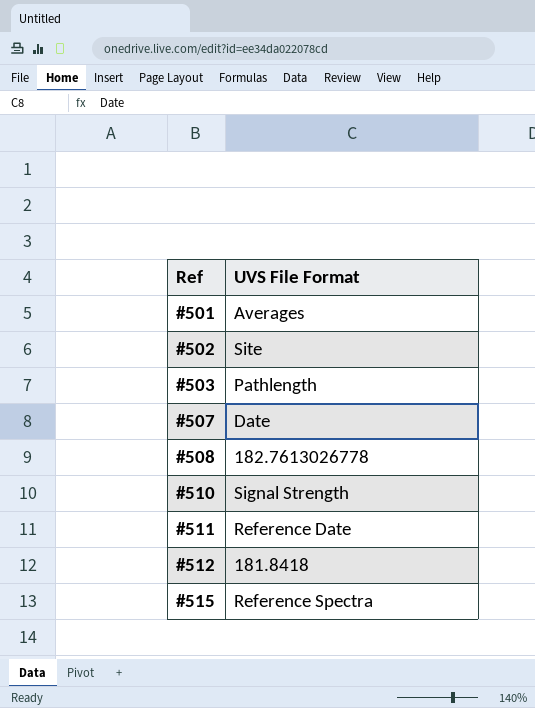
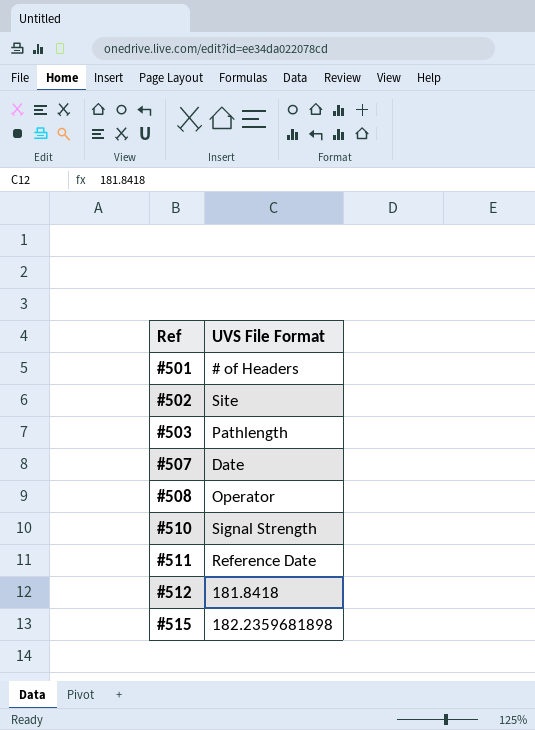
#501 | UVS File Format: Averages -> # of Headers
#508 | UVS File Format: 182.7613026778 -> Operator
#515 | UVS File Format: Reference Spectra -> 182.2359681898

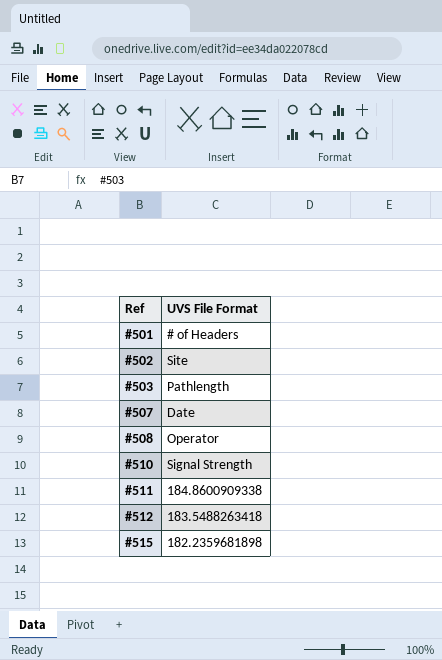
#511 | UVS File Format: Reference Date -> 184.8600909338
#512 | UVS File Format: 181.8418 -> 183.5488263418

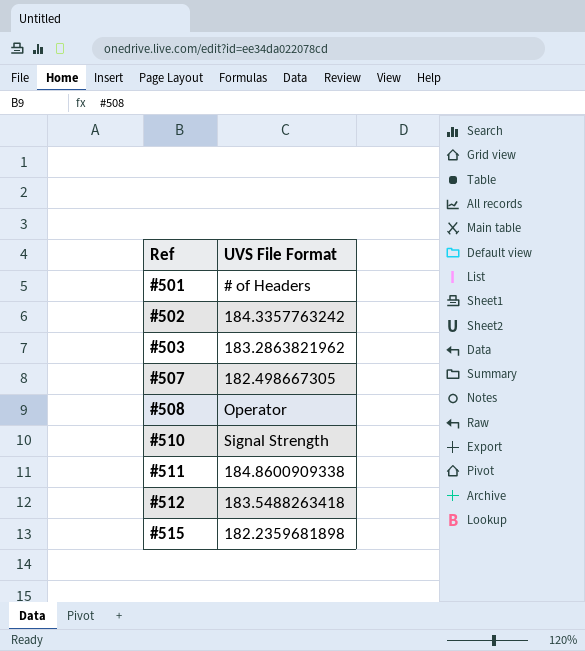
#502 | UVS File Format: Site -> 184.3357763242
#503 | UVS File Format: Pathlength -> 183.2863821962
#507 | UVS File Format: Date -> 182.498667305

